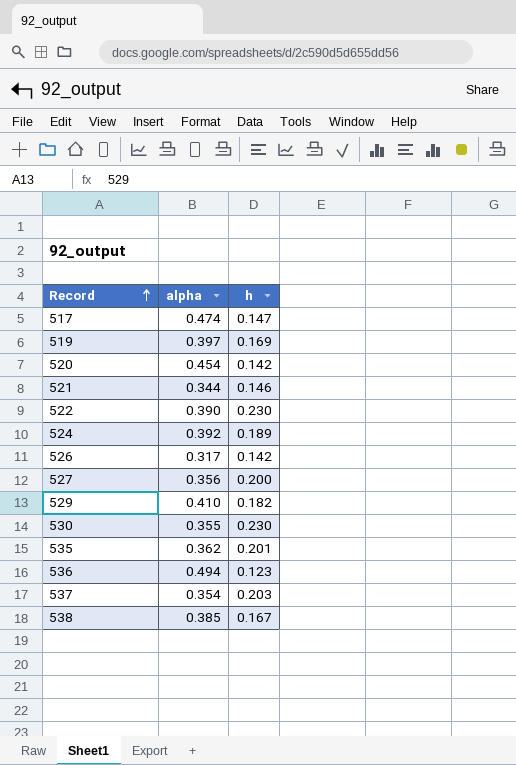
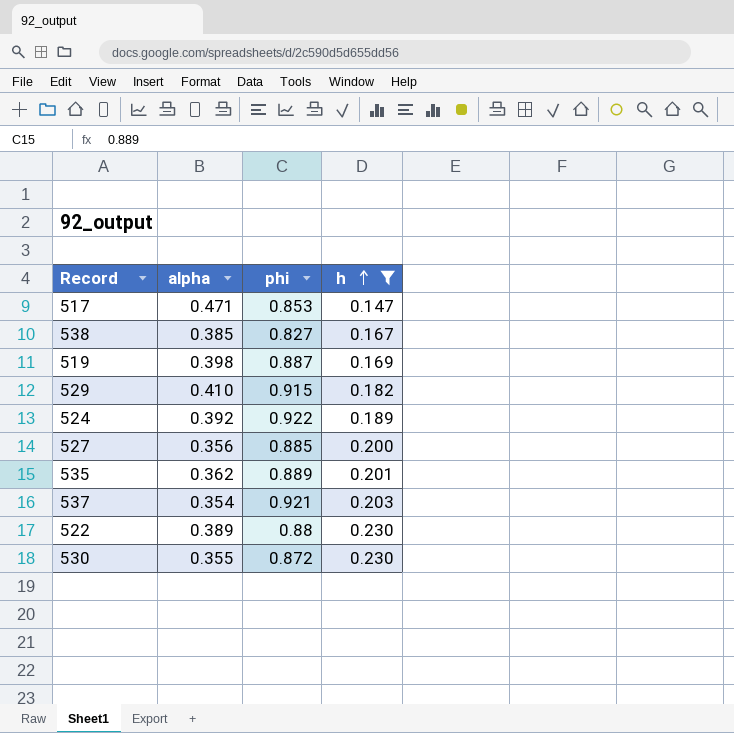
filter: none -> h >= 0.147
row order: Record ascending -> h ascending
column phi | position: none -> 3
517 | alpha: 0.474 -> 0.471
519 | alpha: 0.397 -> 0.398
522 | alpha: 0.390 -> 0.389

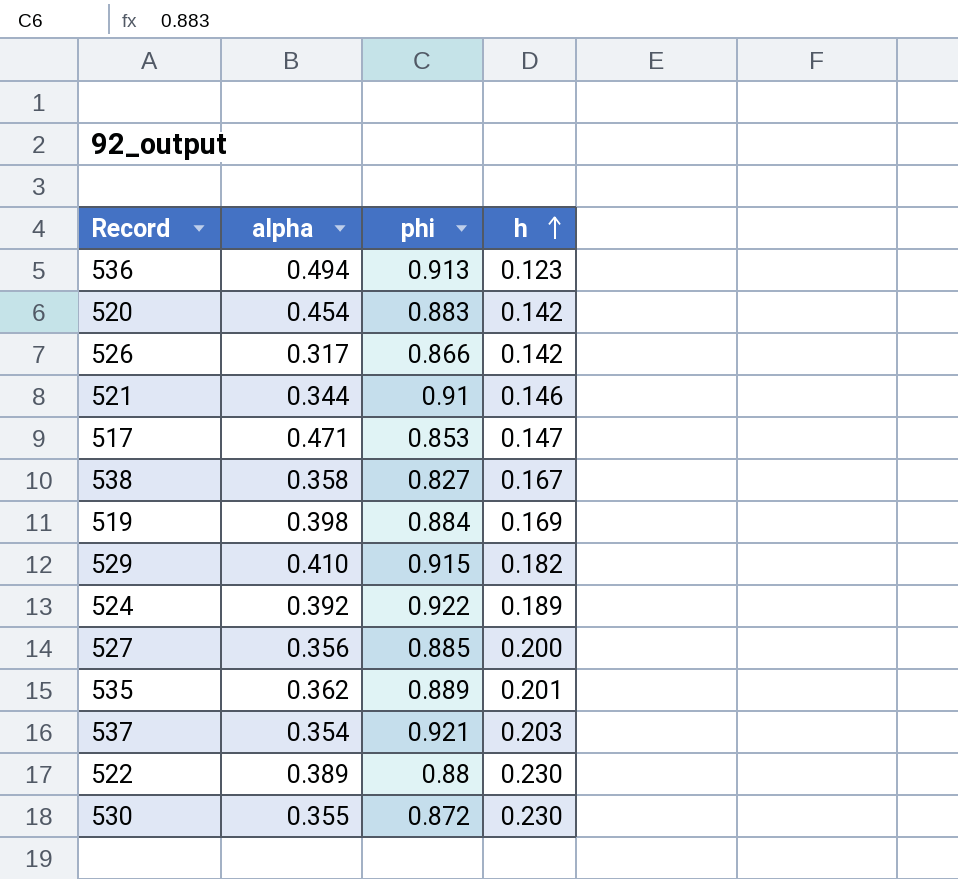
filter: h >= 0.147 -> none
538 | alpha: 0.385 -> 0.358
519 | phi: 0.887 -> 0.884

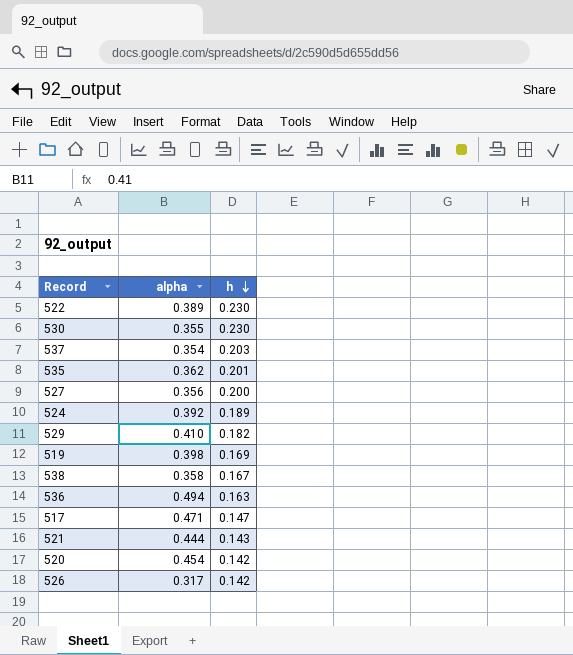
row order: h ascending -> h descending
column phi | position: 3 -> none
536 | h: 0.123 -> 0.163
521 | alpha: 0.344 -> 0.444
521 | h: 0.146 -> 0.143

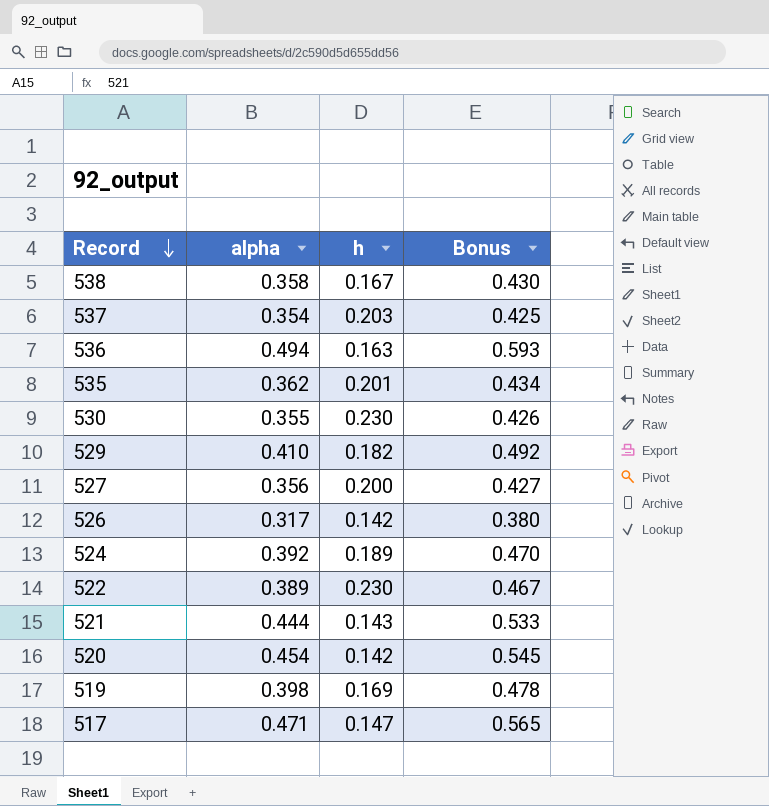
row order: h descending -> Record descending
column Bonus | formula: none -> [alpha] * 1.2

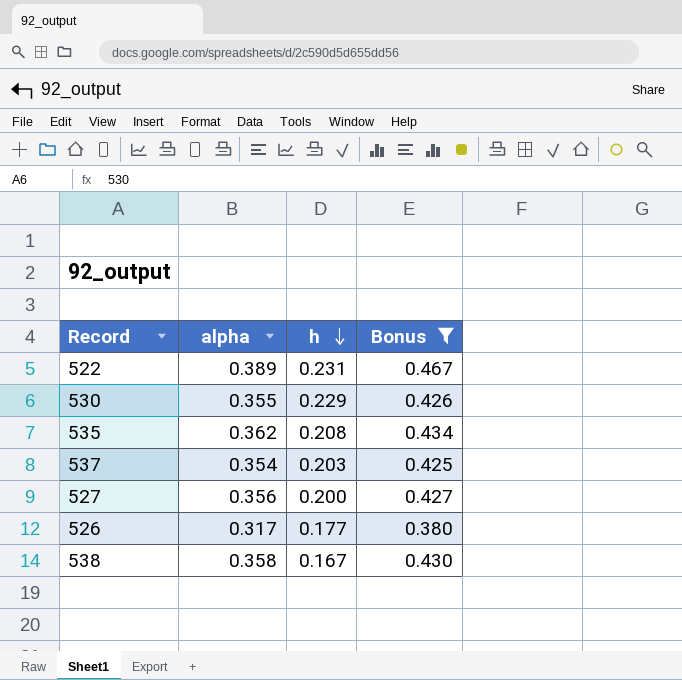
filter: none -> Bonus <= 0.467
row order: Record descending -> h descending
522 | h: 0.230 -> 0.231
530 | h: 0.230 -> 0.229
535 | h: 0.201 -> 0.208
526 | h: 0.142 -> 0.177

